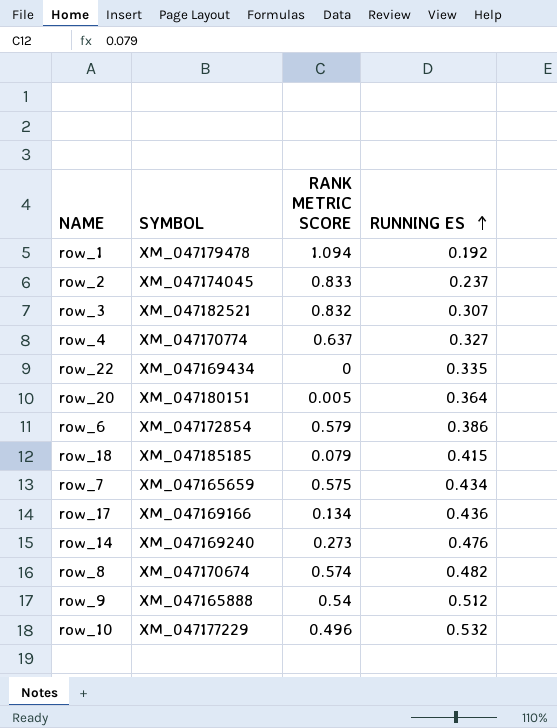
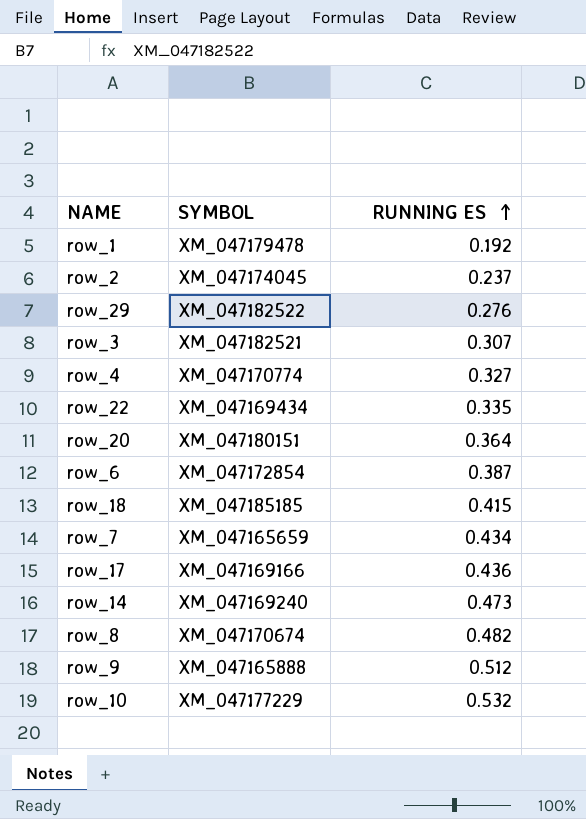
column RANK METRIC SCORE | position: 3 -> none
row row_29: none -> XM_047182522 | 0.276
row_6 | RUNNING ES: 0.386 -> 0.387
row_14 | RUNNING ES: 0.476 -> 0.473

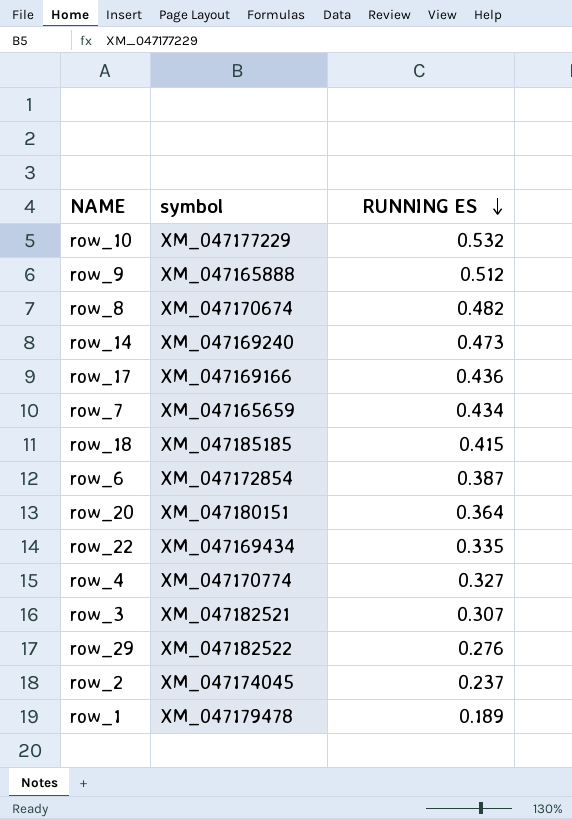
row order: RUNNING ES ascending -> RUNNING ES descending
column name: SYMBOL -> symbol
row_1 | RUNNING ES: 0.192 -> 0.189

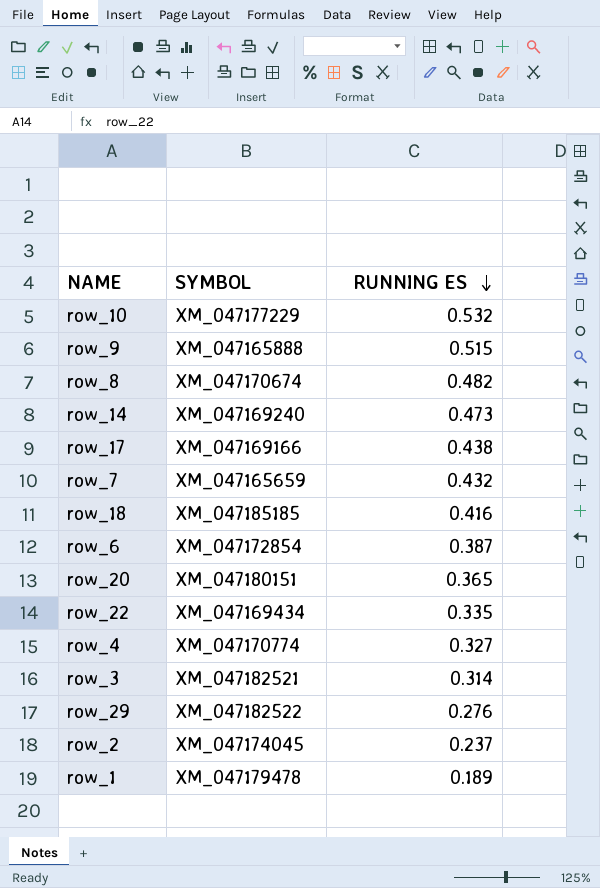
column name: symbol -> SYMBOL
row_9 | RUNNING ES: 0.512 -> 0.515
row_17 | RUNNING ES: 0.436 -> 0.438
row_7 | RUNNING ES: 0.434 -> 0.432
row_18 | RUNNING ES: 0.415 -> 0.416
row_20 | RUNNING ES: 0.364 -> 0.365
row_3 | RUNNING ES: 0.307 -> 0.314

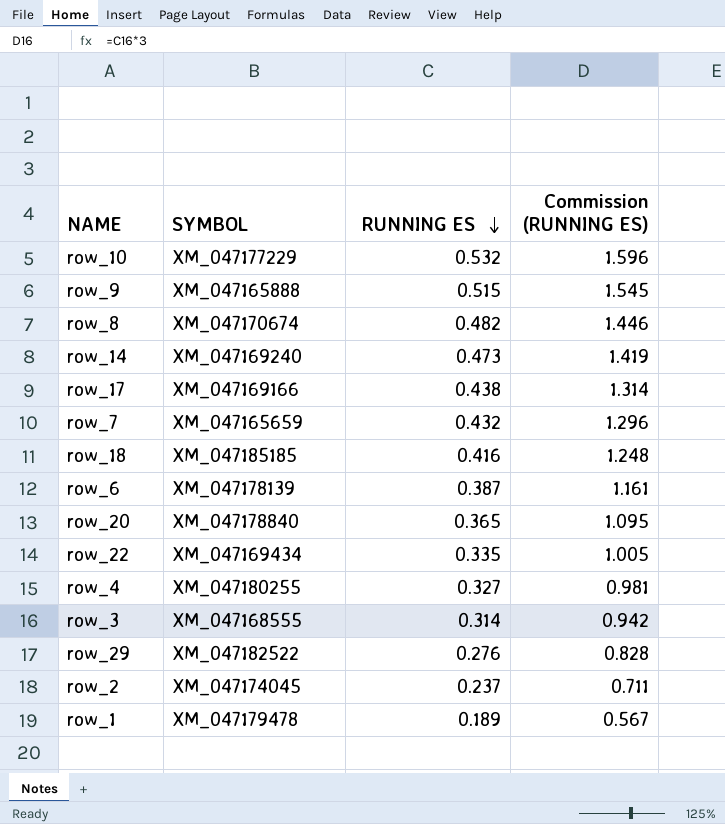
column Commission (RUNNING ES) | formula: none -> [RUNNING ES] * 3
row_6 | SYMBOL: XM_047172854 -> XM_047178139
row_20 | SYMBOL: XM_047180151 -> XM_047178840
row_4 | SYMBOL: XM_047170774 -> XM_047180255
row_3 | SYMBOL: XM_047182521 -> XM_047168555

